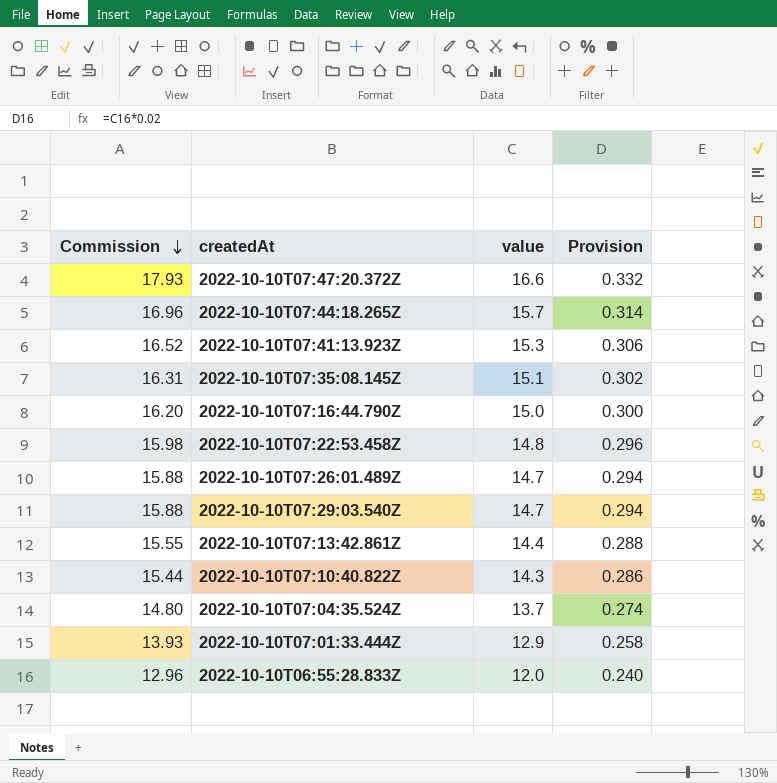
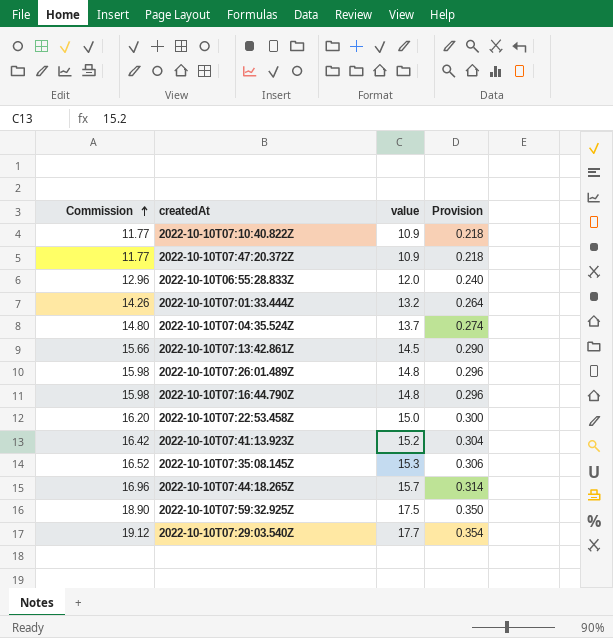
row order: Commission descending -> Commission ascending
2022-10-10T07:10:40.822Z | Commission: 15.44 -> 11.77
2022-10-10T07:10:40.822Z | value: 14.3 -> 10.9
2022-10-10T07:10:40.822Z | Provision: 0.286 -> 0.218
2022-10-10T07:47:20.372Z | Commission: 17.93 -> 11.77
2022-10-10T07:47:20.372Z | value: 16.6 -> 10.9
2022-10-10T07:47:20.372Z | Provision: 0.332 -> 0.218
2022-10-10T07:01:33.444Z | Commission: 13.93 -> 14.26
2022-10-10T07:01:33.444Z | value: 12.9 -> 13.2
2022-10-10T07:01:33.444Z | Provision: 0.258 -> 0.264
2022-10-10T07:13:42.861Z | Commission: 15.55 -> 15.66
2022-10-10T07:13:42.861Z | value: 14.4 -> 14.5
2022-10-10T07:13:42.861Z | Provision: 0.288 -> 0.290
2022-10-10T07:26:01.489Z | Commission: 15.88 -> 15.98
2022-10-10T07:26:01.489Z | value: 14.7 -> 14.8
2022-10-10T07:26:01.489Z | Provision: 0.294 -> 0.296
2022-10-10T07:16:44.790Z | Commission: 16.20 -> 15.98
2022-10-10T07:16:44.790Z | value: 15.0 -> 14.8
2022-10-10T07:16:44.790Z | Provision: 0.300 -> 0.296
2022-10-10T07:22:53.458Z | Commission: 15.98 -> 16.20
2022-10-10T07:22:53.458Z | value: 14.8 -> 15.0
2022-10-10T07:22:53.458Z | Provision: 0.296 -> 0.300
2022-10-10T07:41:13.923Z | Commission: 16.52 -> 16.42
2022-10-10T07:41:13.923Z | value: 15.3 -> 15.2
2022-10-10T07:41:13.923Z | Provision: 0.306 -> 0.304
2022-10-10T07:35:08.145Z | Commission: 16.31 -> 16.52
2022-10-10T07:35:08.145Z | value: 15.1 -> 15.3
2022-10-10T07:35:08.145Z | Provision: 0.302 -> 0.306
row 2022-10-10T07:59:32.925Z: none -> 18.90 | 17.5 | 0.350
2022-10-10T07:29:03.540Z | Commission: 15.88 -> 19.12
2022-10-10T07:29:03.540Z | value: 14.7 -> 17.7
2022-10-10T07:29:03.540Z | Provision: 0.294 -> 0.354

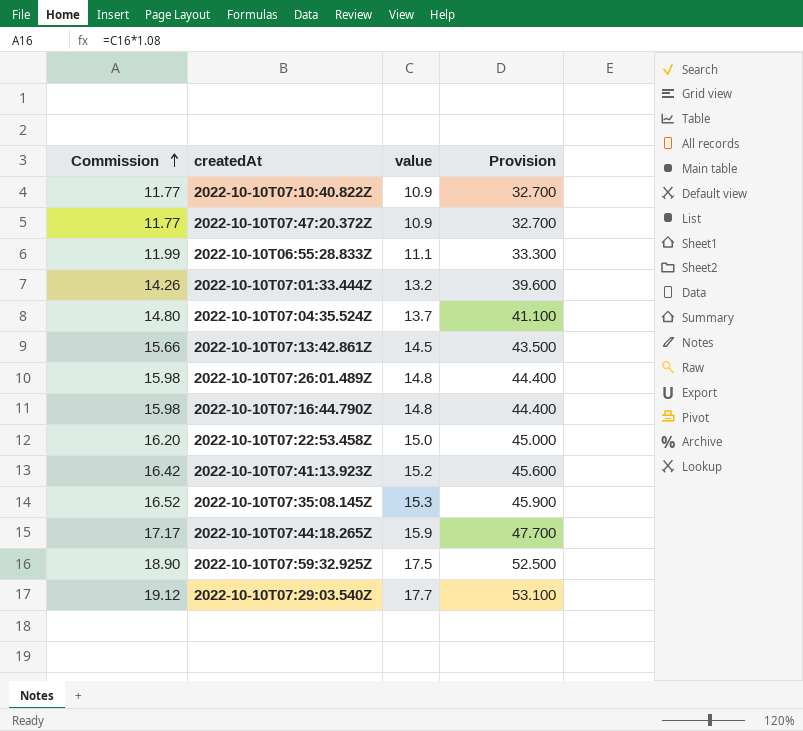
column Provision | formula: [value] * 0.02 -> [value] * 3
2022-10-10T06:55:28.833Z | Commission: 12.96 -> 11.99
2022-10-10T06:55:28.833Z | value: 12.0 -> 11.1
2022-10-10T07:44:18.265Z | Commission: 16.96 -> 17.17
2022-10-10T07:44:18.265Z | value: 15.7 -> 15.9

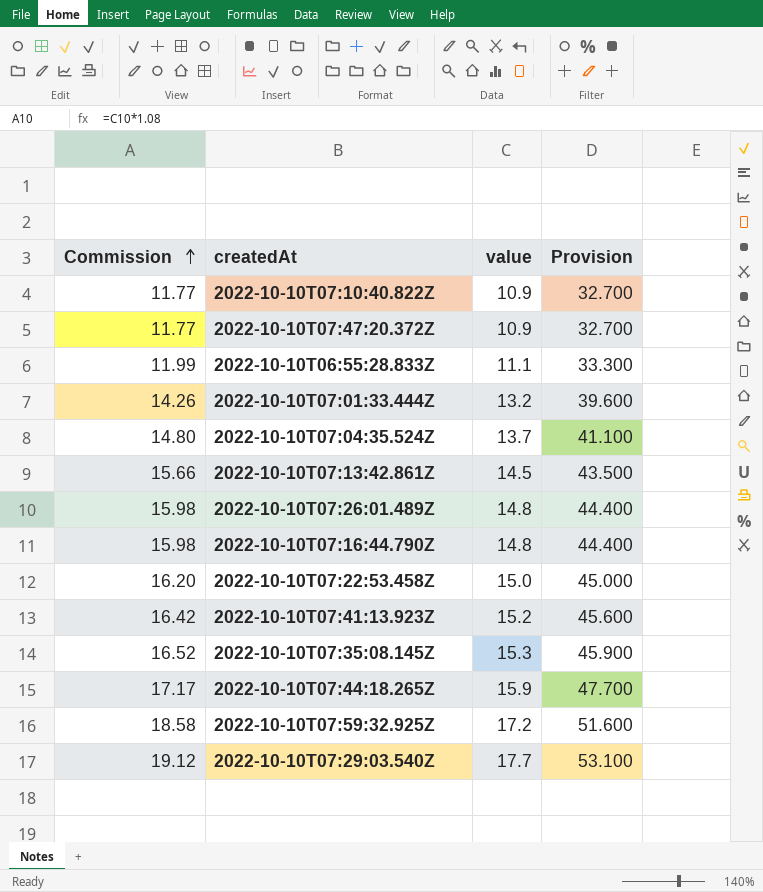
2022-10-10T07:59:32.925Z | Commission: 18.90 -> 18.58
2022-10-10T07:59:32.925Z | value: 17.5 -> 17.2
2022-10-10T07:59:32.925Z | Provision: 52.500 -> 51.600

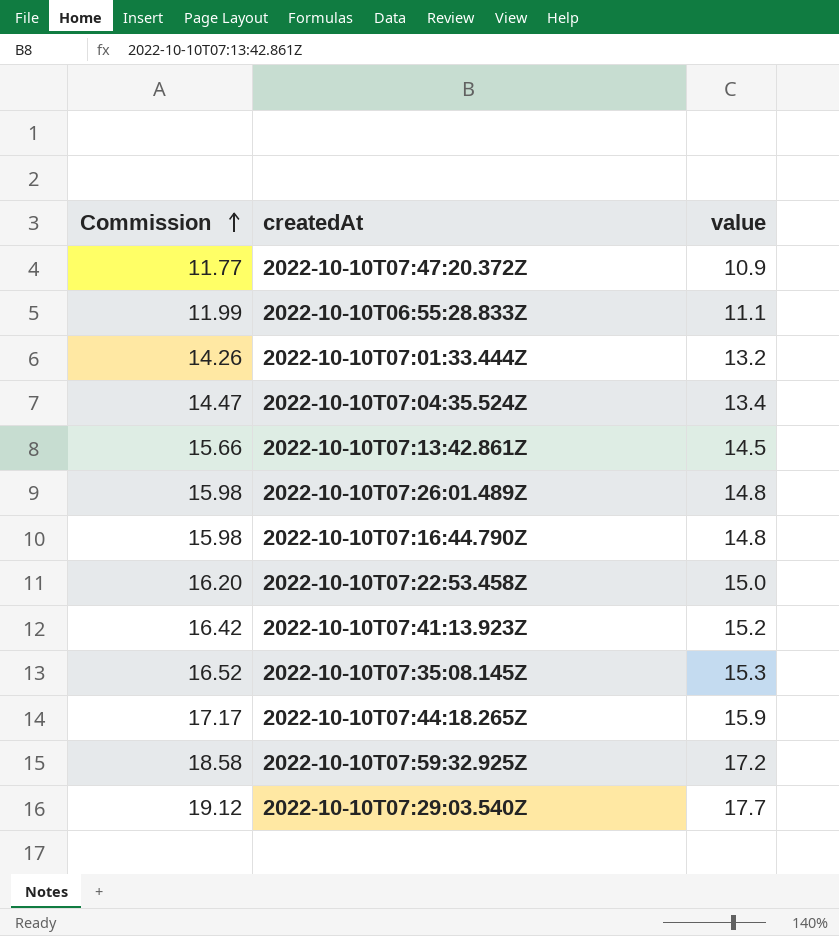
column Provision | formula: [value] * 3 -> none
row 2022-10-10T07:10:40.822Z: 11.77 | 10.9 | 32.700 -> none
2022-10-10T07:04:35.524Z | Commission: 14.80 -> 14.47
2022-10-10T07:04:35.524Z | value: 13.7 -> 13.4

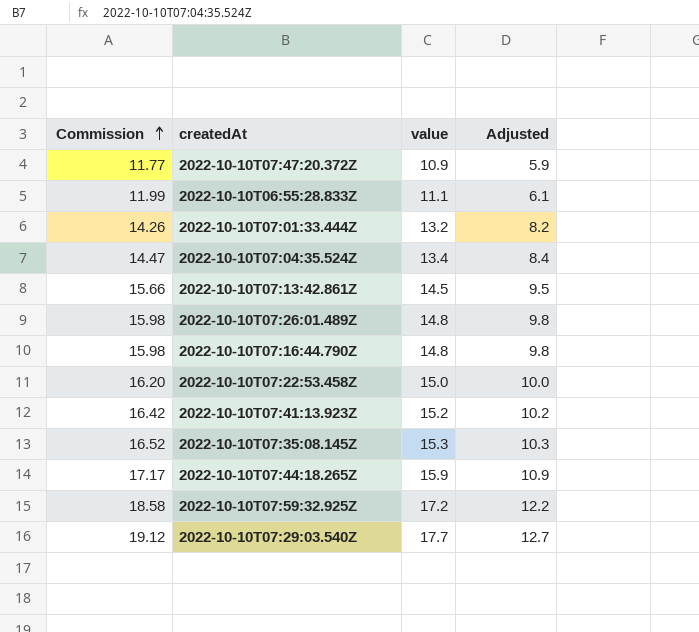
column Adjusted | formula: none -> [value] - 5

